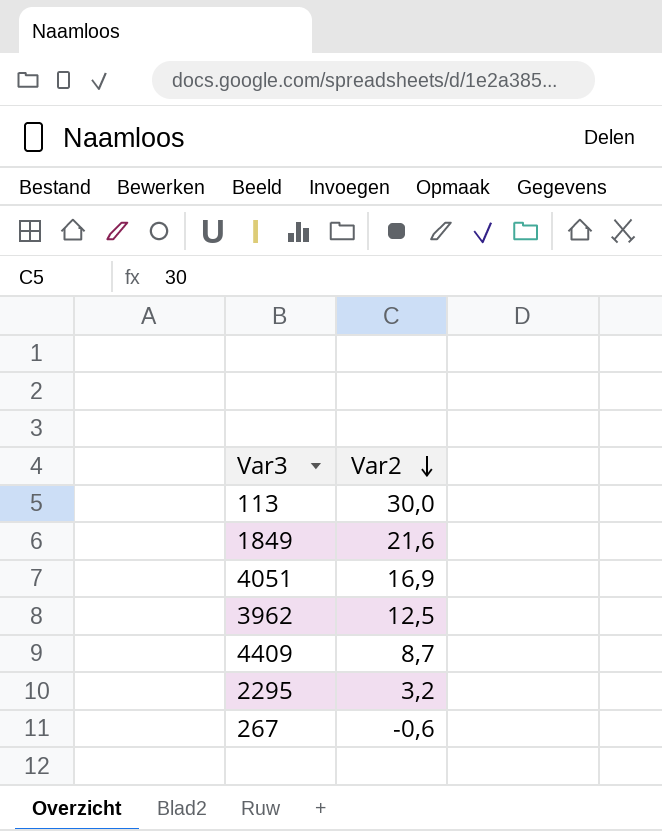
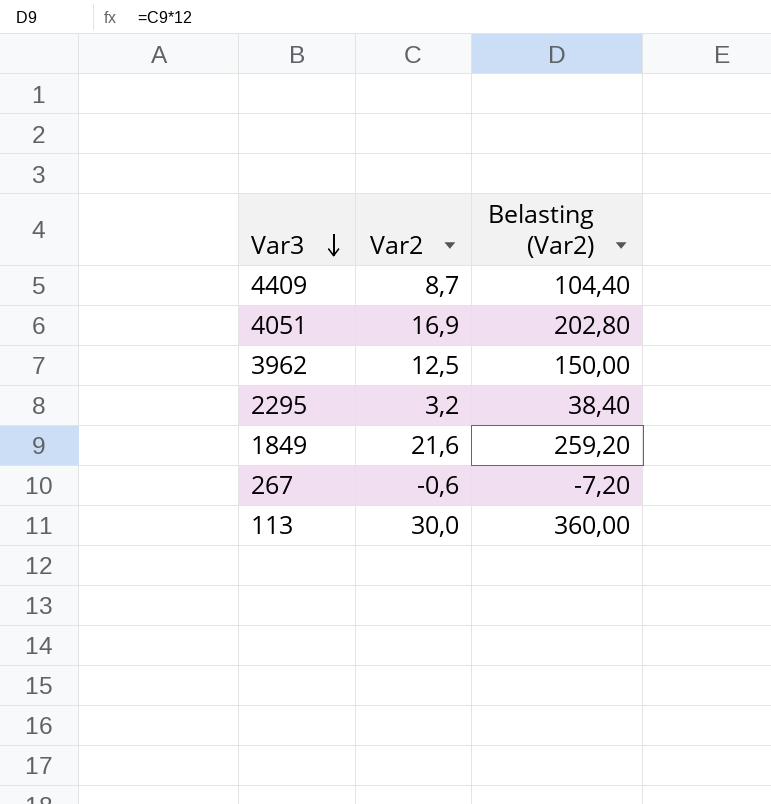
row order: Var2 descending -> Var3 descending
column Belasting (Var2) | formula: none -> [Var2] * 12

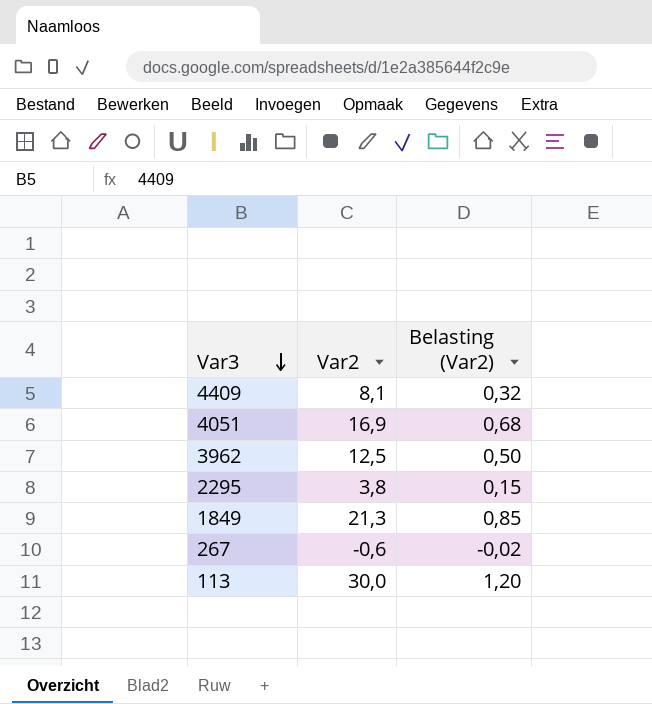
column Belasting (Var2) | formula: [Var2] * 12 -> [Var2] * 0,04
4409 | Var2: 8,7 -> 8,1
2295 | Var2: 3,2 -> 3,8
1849 | Var2: 21,6 -> 21,3

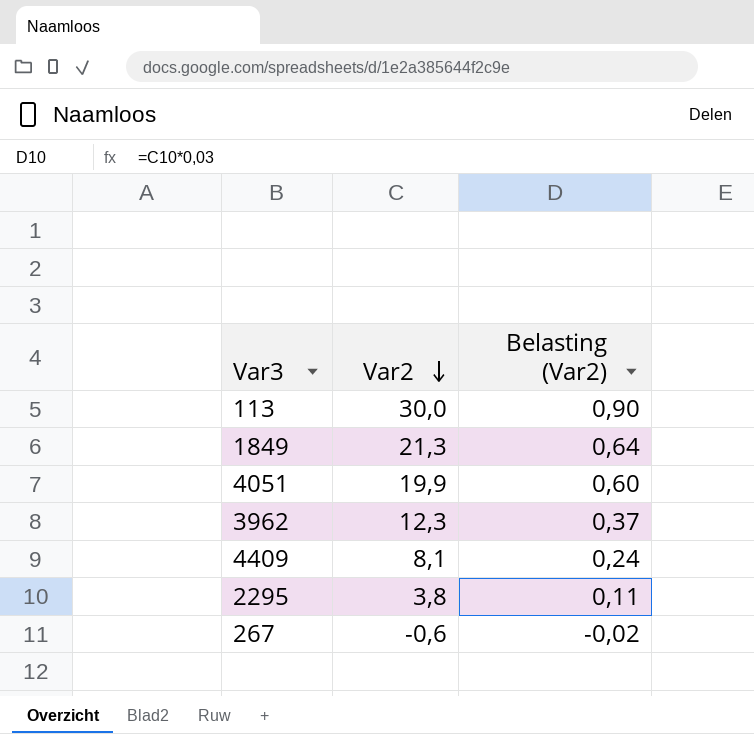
row order: Var3 descending -> Var2 descending
column Belasting (Var2) | formula: [Var2] * 0,04 -> [Var2] * 0,03
4051 | Var2: 16,9 -> 19,9
3962 | Var2: 12,5 -> 12,3

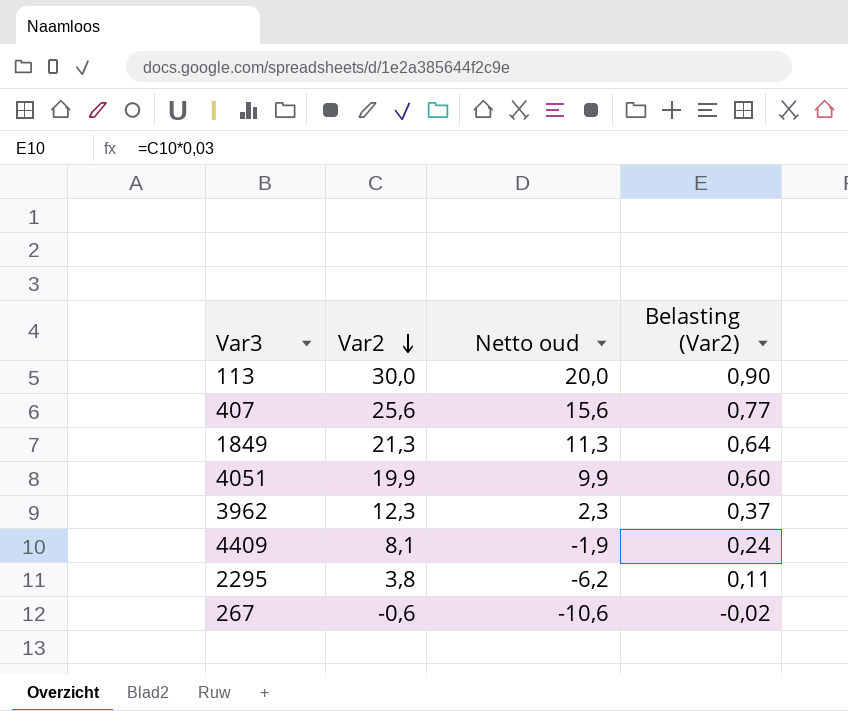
column Netto oud | formula: none -> [Var2] - 10
row 407: none -> 25,6 | 15,6 | 0,77

